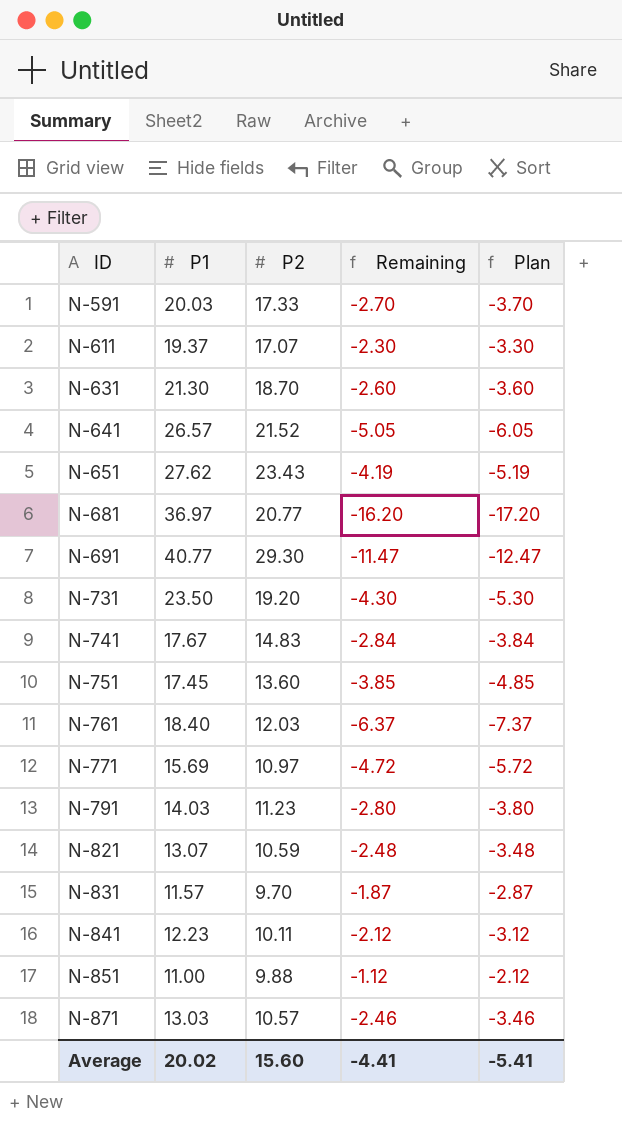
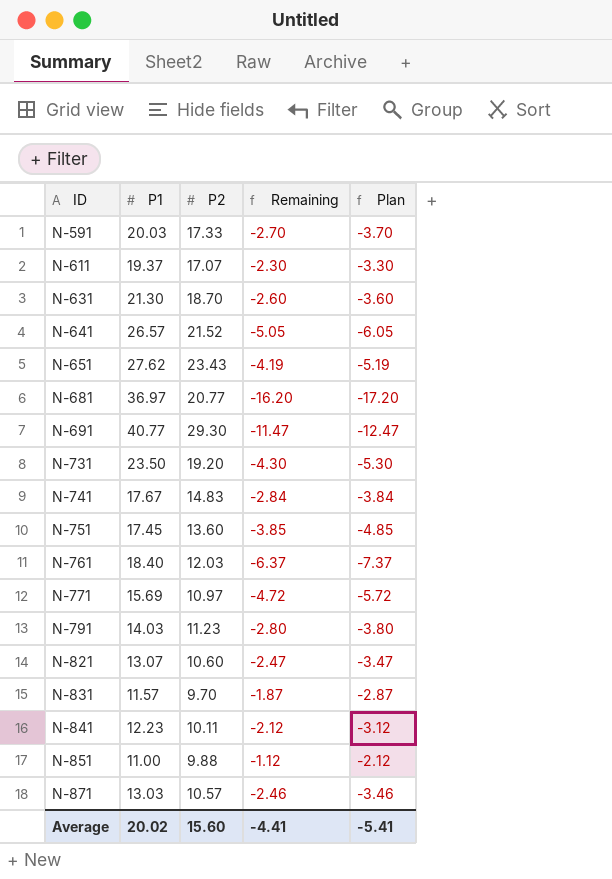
N-821 | P2: 10.59 -> 10.60
N-821 | Remaining: -2.48 -> -2.47
N-821 | Plan: -3.48 -> -3.47

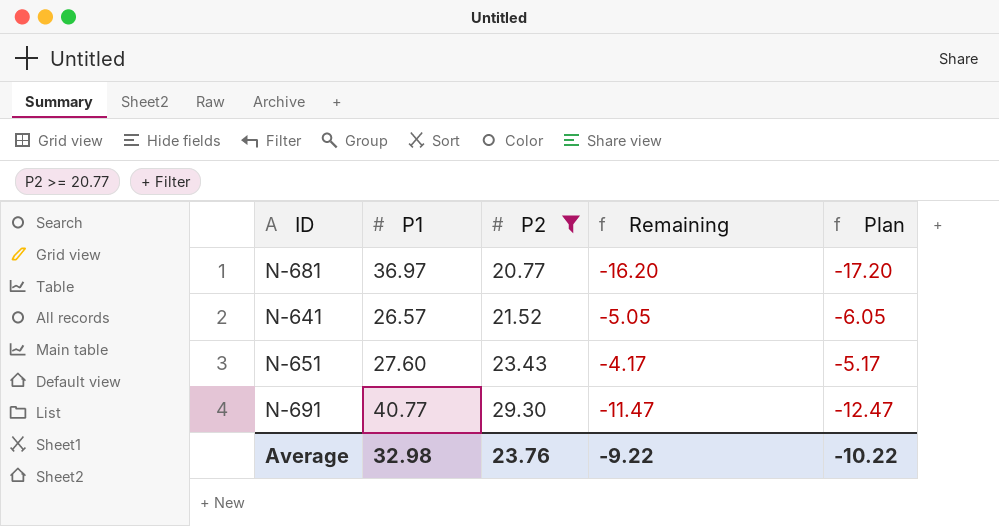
filter: none -> P2 >= 20.77
row order: ID ascending -> P2 ascending
N-651 | P1: 27.62 -> 27.60
N-651 | Remaining: -4.19 -> -4.17
N-651 | Plan: -5.19 -> -5.17
Average | P1: 20.02 -> 32.98
Average | P2: 15.60 -> 23.76
Average | Remaining: -4.41 -> -9.22
Average | Plan: -5.41 -> -10.22

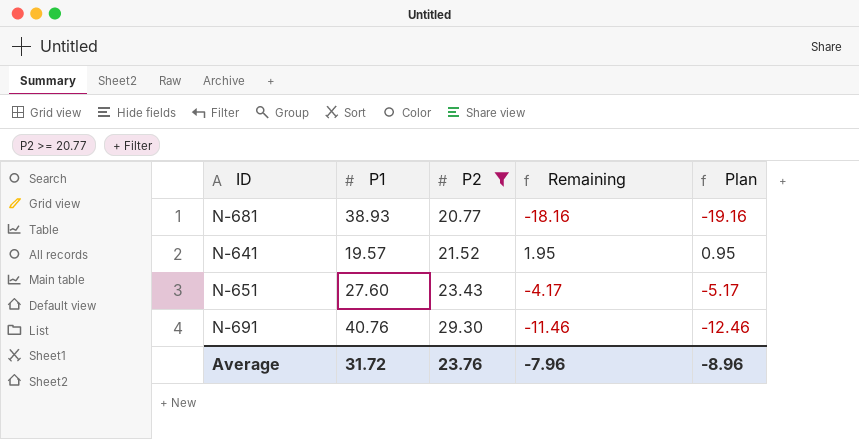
N-681 | P1: 36.97 -> 38.93
N-681 | Remaining: -16.20 -> -18.16
N-681 | Plan: -17.20 -> -19.16
N-641 | P1: 26.57 -> 19.57
N-641 | Remaining: -5.05 -> 1.95
N-641 | Plan: -6.05 -> 0.95
N-691 | P1: 40.77 -> 40.76
N-691 | Remaining: -11.47 -> -11.46
N-691 | Plan: -12.47 -> -12.46
Average | P1: 32.98 -> 31.72
Average | Remaining: -9.22 -> -7.96
Average | Plan: -10.22 -> -8.96

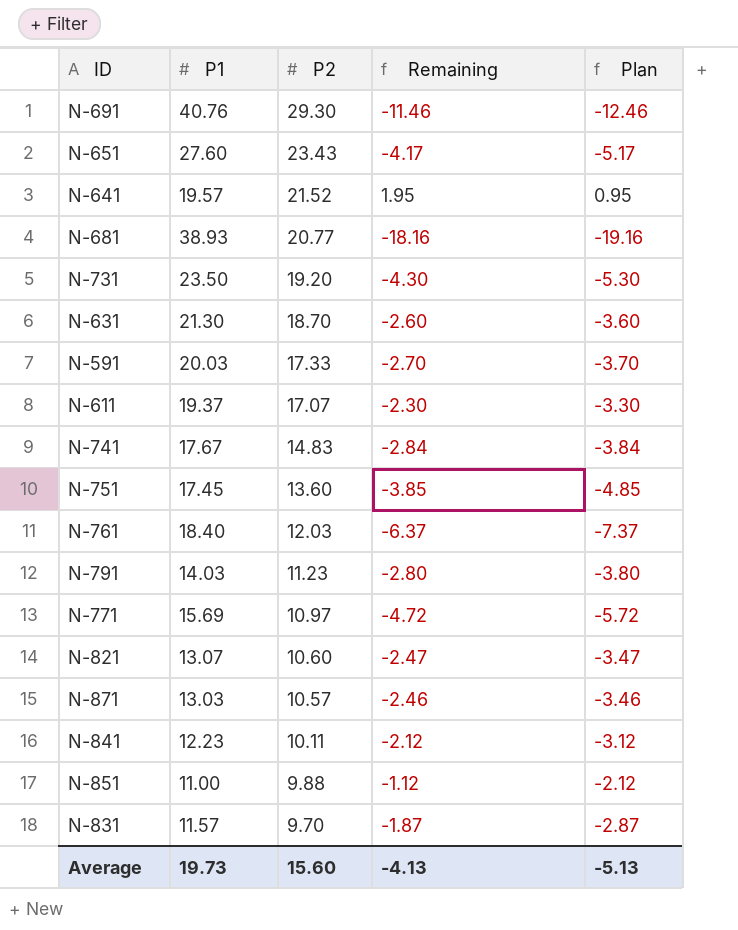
filter: P2 >= 20.77 -> none
row order: P2 ascending -> P2 descending
Average | P1: 31.72 -> 19.73
Average | P2: 23.76 -> 15.60
Average | Remaining: -7.96 -> -4.13
Average | Plan: -8.96 -> -5.13

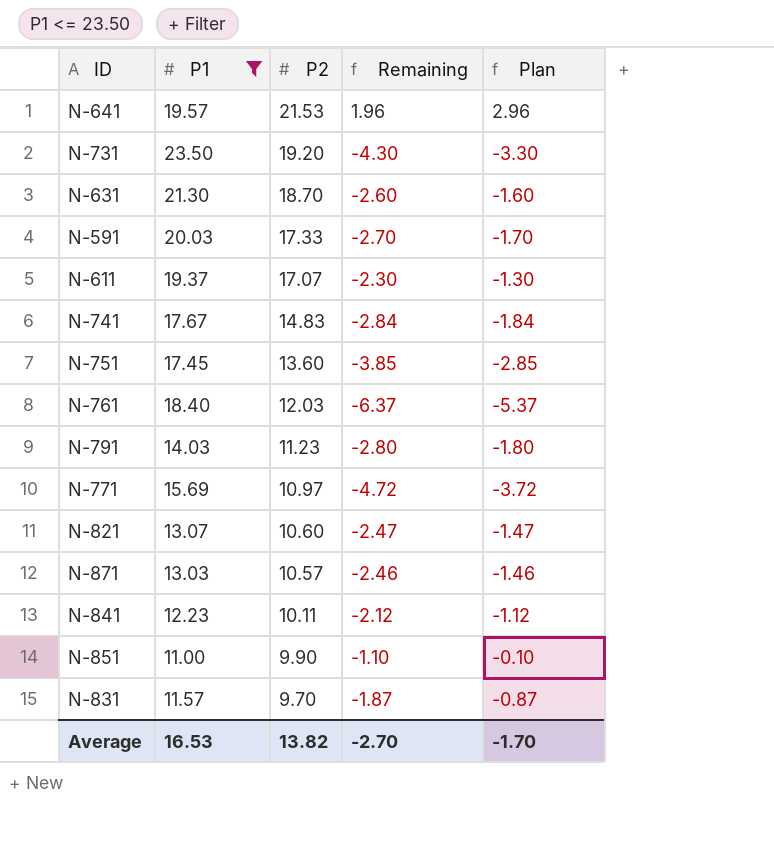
filter: none -> P1 <= 23.50
column Plan | formula: [Remaining] - 1 -> [Remaining] + 1
N-641 | P2: 21.52 -> 21.53
N-641 | Remaining: 1.95 -> 1.96
N-851 | P2: 9.88 -> 9.90
N-851 | Remaining: -1.12 -> -1.10
Average | P1: 19.73 -> 16.53
Average | P2: 15.60 -> 13.82
Average | Remaining: -4.13 -> -2.70
Average | Plan: -5.13 -> -1.70

